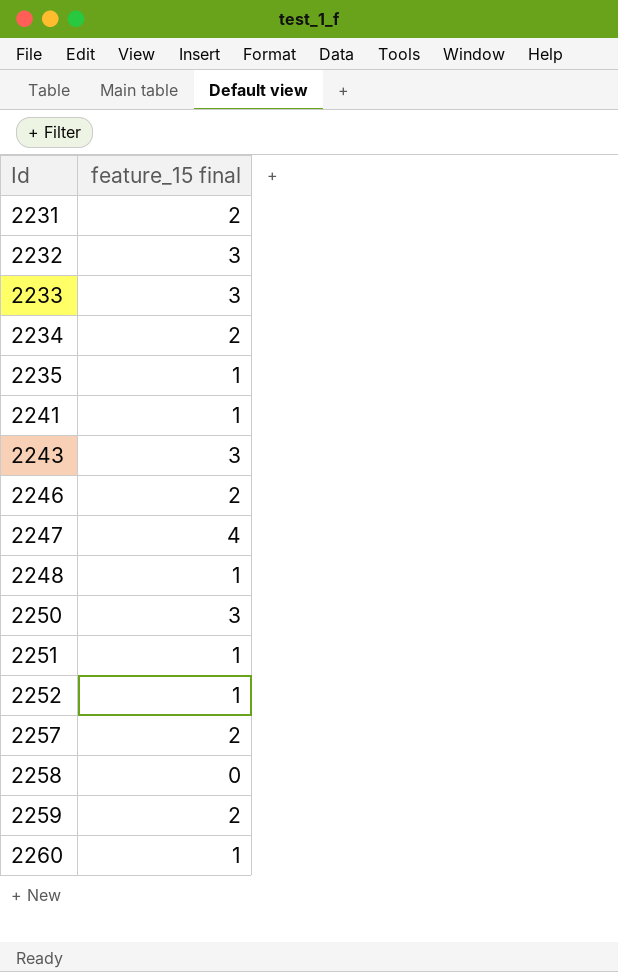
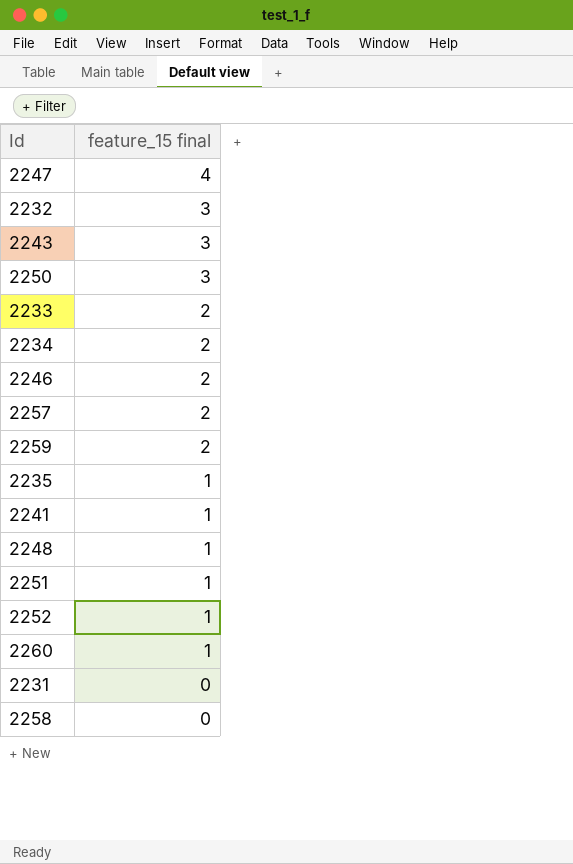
row order: Id ascending -> feature_15 final descending
2233 | feature_15 final: 3 -> 2
2231 | feature_15 final: 2 -> 0

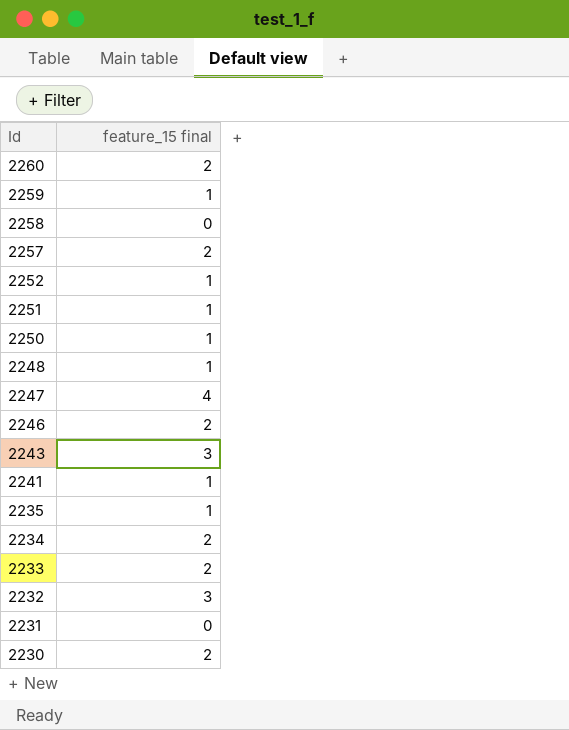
row order: feature_15 final descending -> Id descending
2260 | feature_15 final: 1 -> 2
2259 | feature_15 final: 2 -> 1
2250 | feature_15 final: 3 -> 1
row 2230: none -> 2

